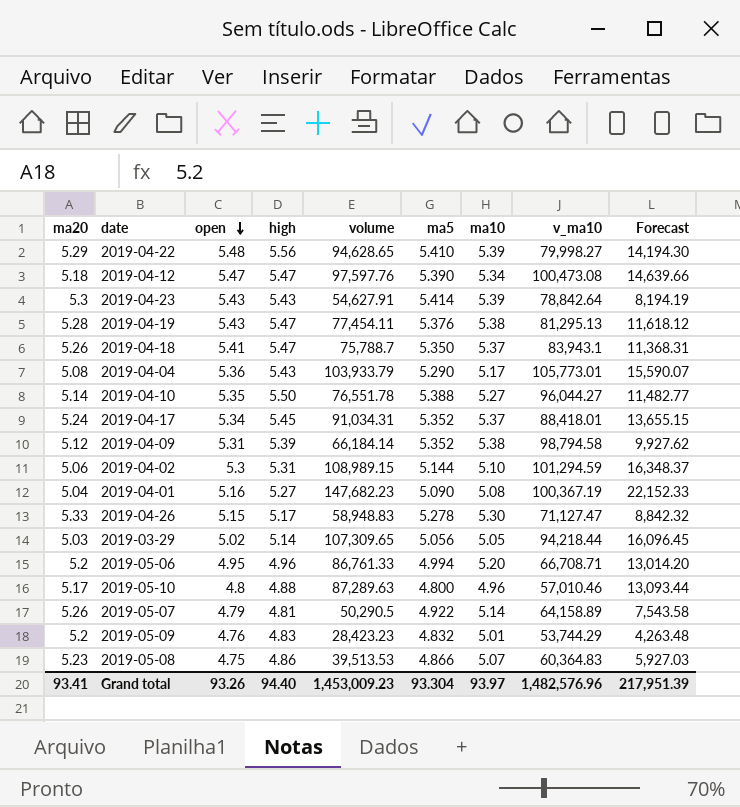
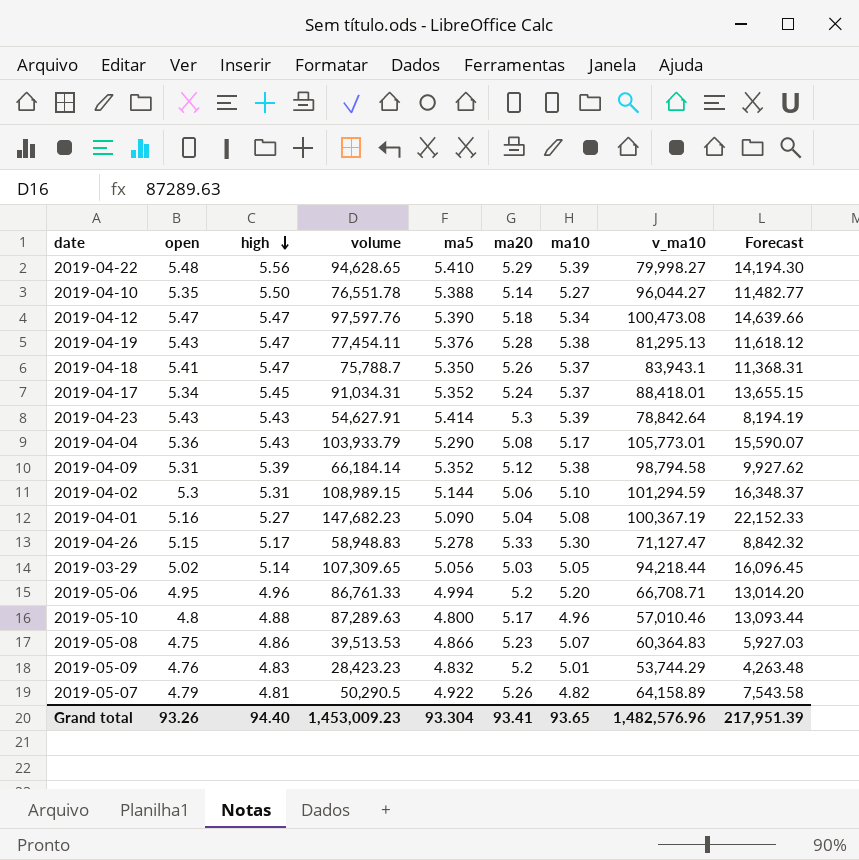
row order: open descending -> high descending
column ma20 | position: 1 -> 6
2019-05-07 | ma10: 5.14 -> 4.82
Grand total | ma10: 93.97 -> 93.65

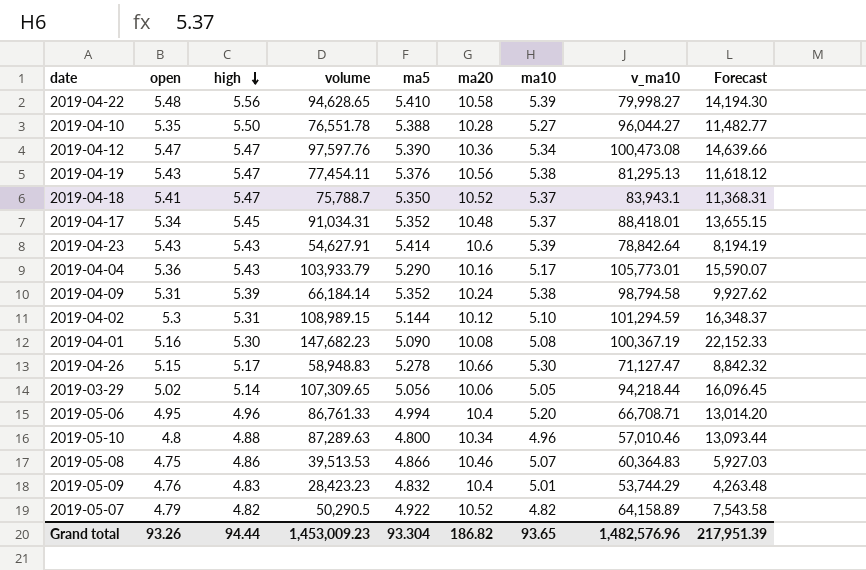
2019-04-22 | ma20: 5.29 -> 10.58
2019-04-10 | ma20: 5.14 -> 10.28
2019-04-12 | ma20: 5.18 -> 10.36
2019-04-19 | ma20: 5.28 -> 10.56
2019-04-18 | ma20: 5.26 -> 10.52
2019-04-17 | ma20: 5.24 -> 10.48
2019-04-23 | ma20: 5.3 -> 10.6
2019-04-04 | ma20: 5.08 -> 10.16
2019-04-09 | ma20: 5.12 -> 10.24
2019-04-02 | ma20: 5.06 -> 10.12
2019-04-01 | high: 5.27 -> 5.30
2019-04-01 | ma20: 5.04 -> 10.08
2019-04-26 | ma20: 5.33 -> 10.66
2019-03-29 | ma20: 5.03 -> 10.06
2019-05-06 | ma20: 5.2 -> 10.4
2019-05-10 | ma20: 5.17 -> 10.34
2019-05-08 | ma20: 5.23 -> 10.46
2019-05-09 | ma20: 5.2 -> 10.4
2019-05-07 | high: 4.81 -> 4.82
2019-05-07 | ma20: 5.26 -> 10.52
Grand total | high: 94.40 -> 94.44
Grand total | ma20: 93.41 -> 186.82

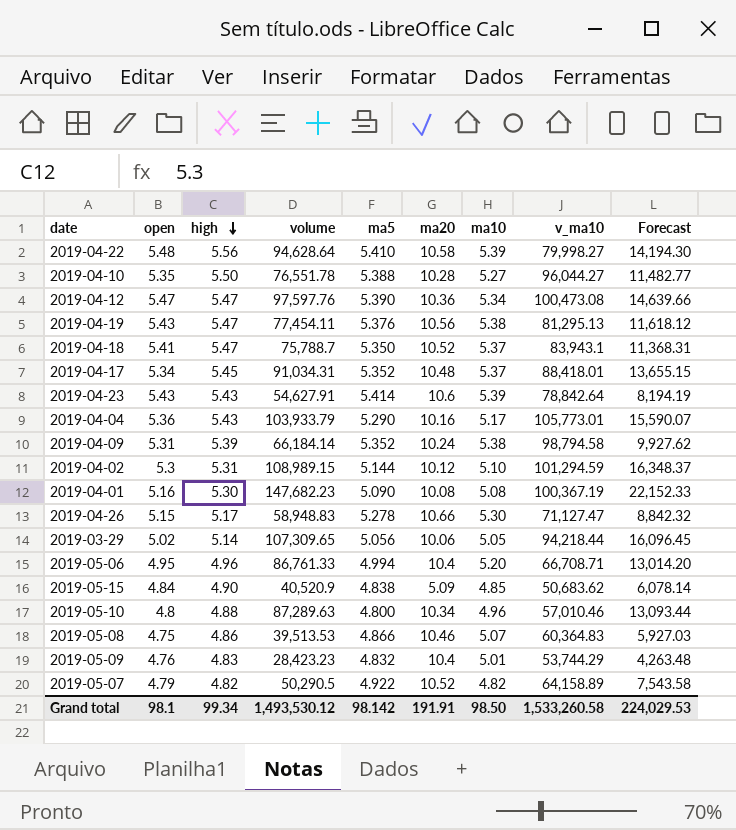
2019-04-22 | volume: 94,628.65 -> 94,628.64
row 2019-05-15: none -> 4.84 | 4.90 | 40,520.9 | 4.838 | 5.09 | 4.85 | 50,683.62 | 6,078.14
Grand total | open: 93.26 -> 98.1
Grand total | high: 94.44 -> 99.34
Grand total | volume: 1,453,009.23 -> 1,493,530.12
Grand total | ma5: 93.304 -> 98.142
Grand total | ma20: 186.82 -> 191.91
Grand total | ma10: 93.65 -> 98.50
Grand total | v_ma10: 1,482,576.96 -> 1,533,260.58
Grand total | Forecast: 217,951.39 -> 224,029.53

